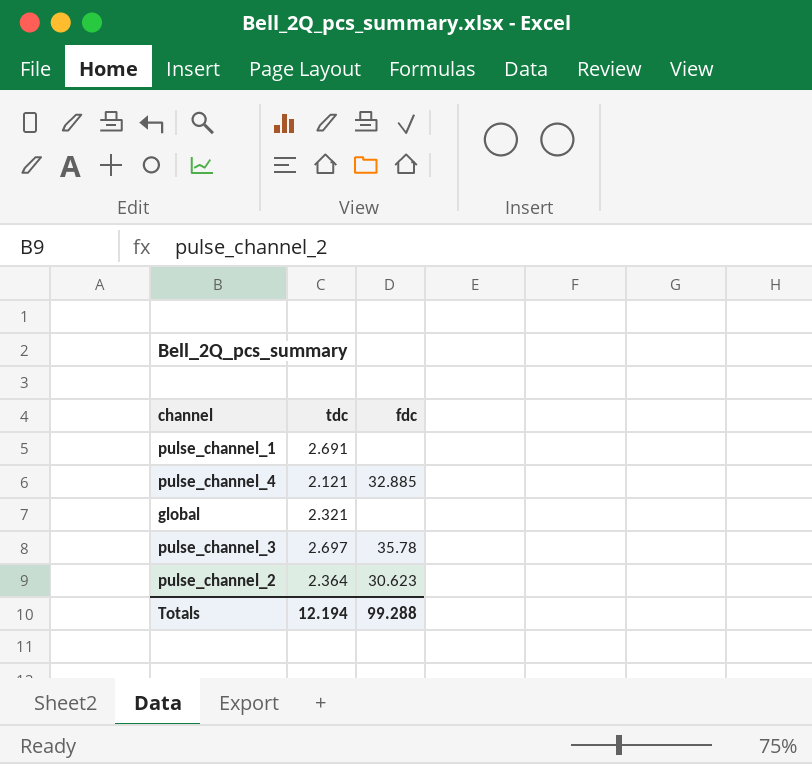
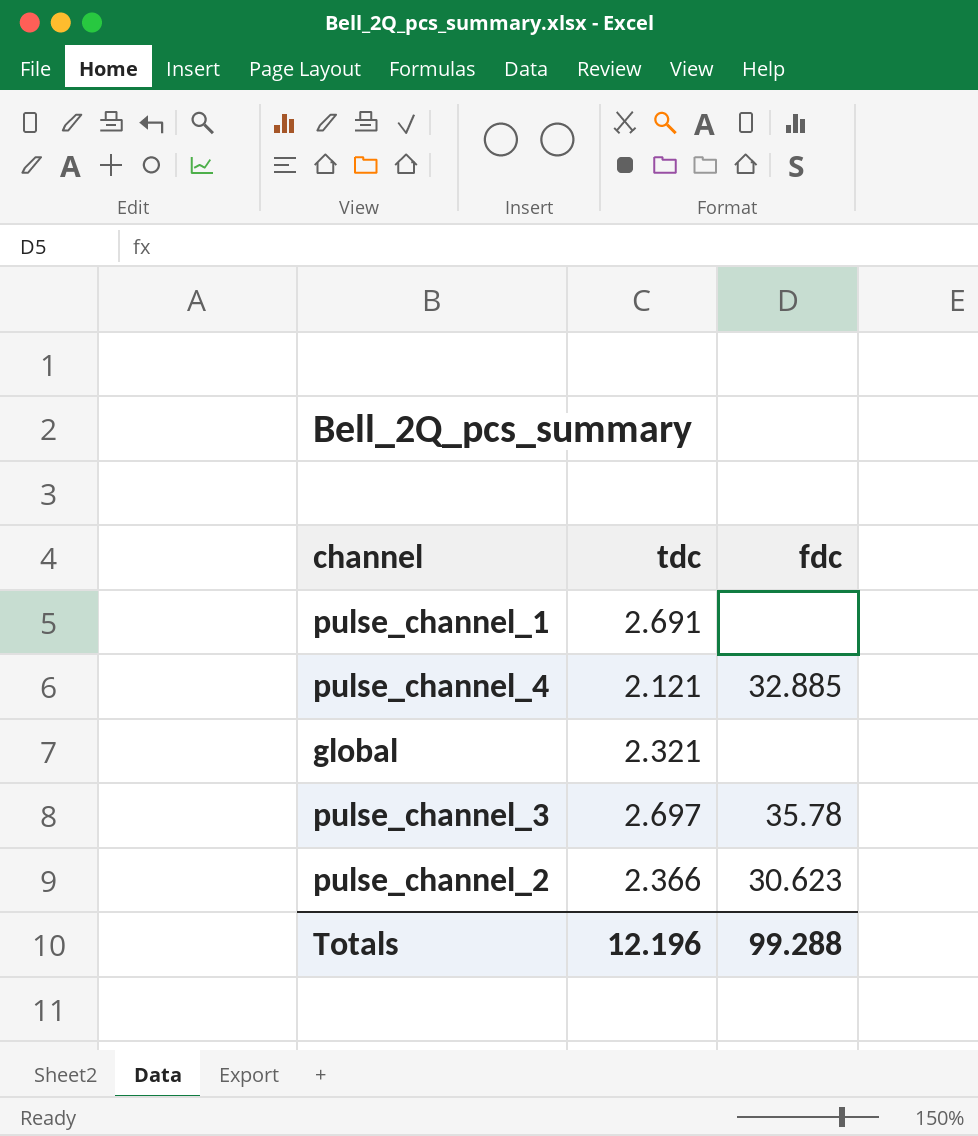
pulse_channel_2 | tdc: 2.364 -> 2.366
Totals | tdc: 12.194 -> 12.196

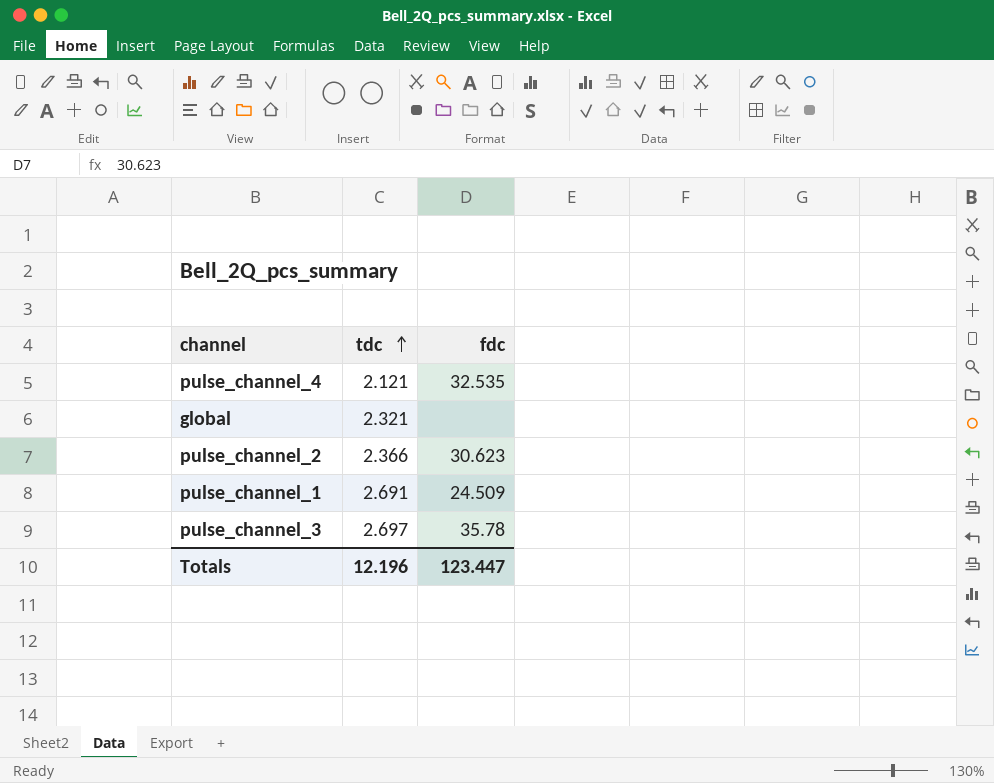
row order: none -> tdc ascending
pulse_channel_4 | fdc: 32.885 -> 32.535
pulse_channel_1 | fdc: none -> 24.509
Totals | fdc: 99.288 -> 123.447

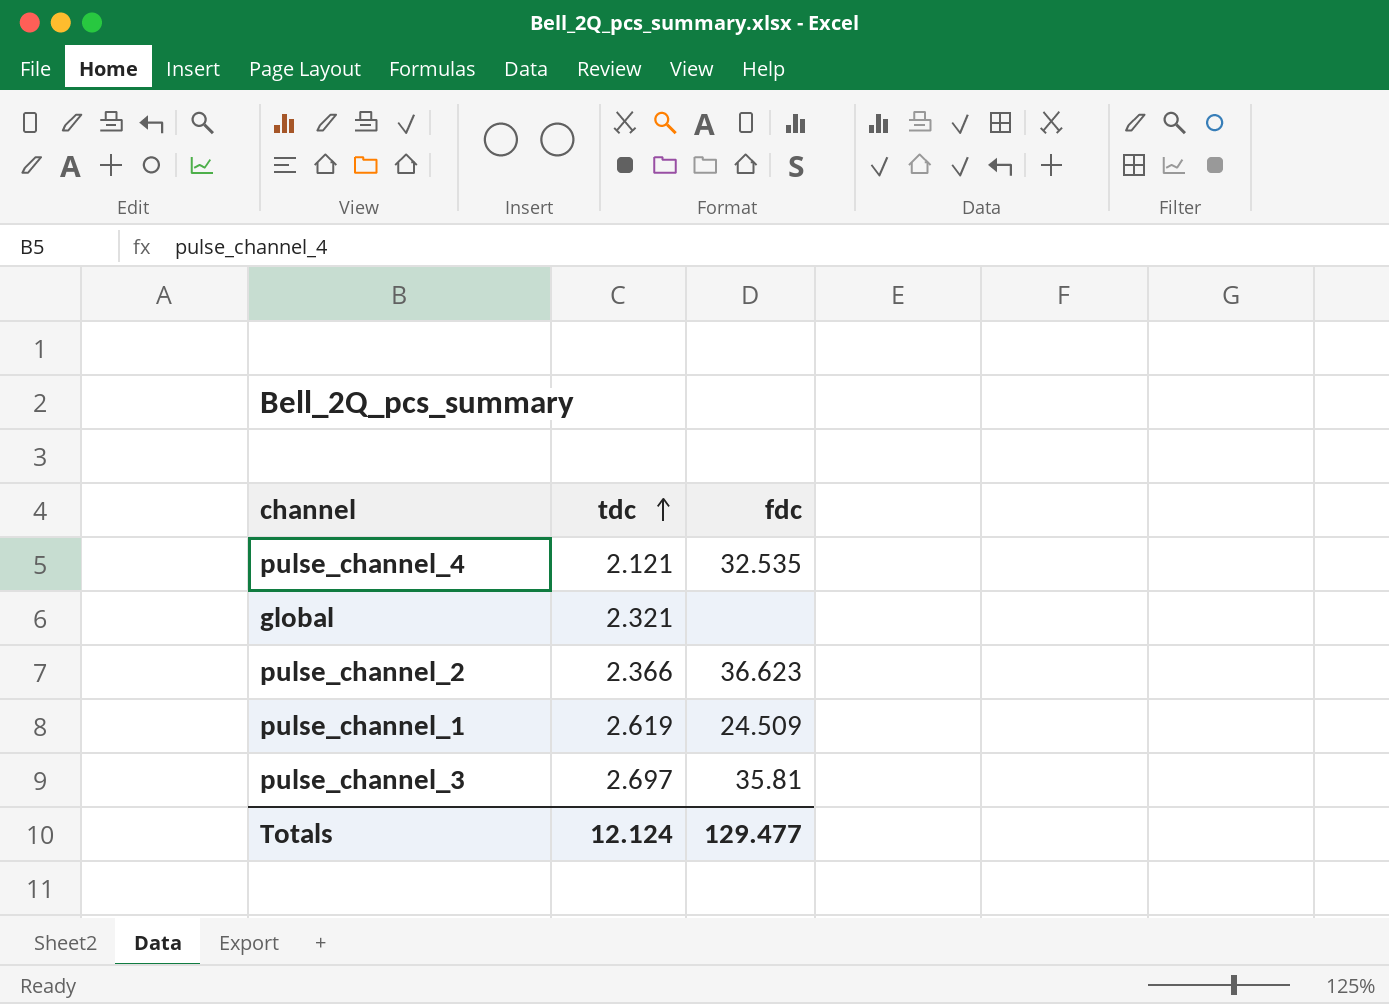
pulse_channel_2 | fdc: 30.623 -> 36.623
pulse_channel_1 | tdc: 2.691 -> 2.619
pulse_channel_3 | fdc: 35.78 -> 35.81
Totals | tdc: 12.196 -> 12.124
Totals | fdc: 123.447 -> 129.477

